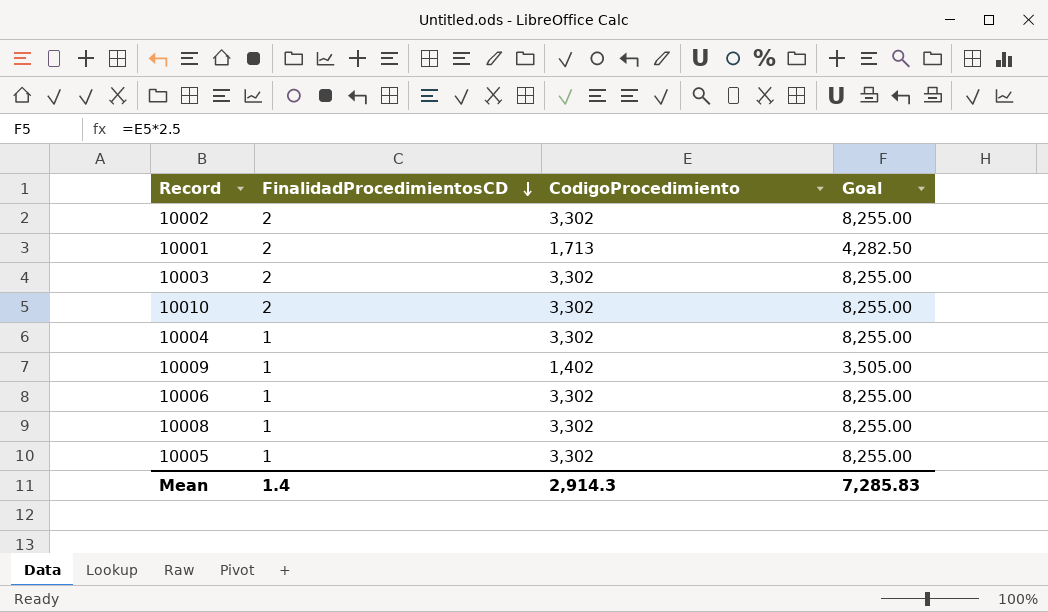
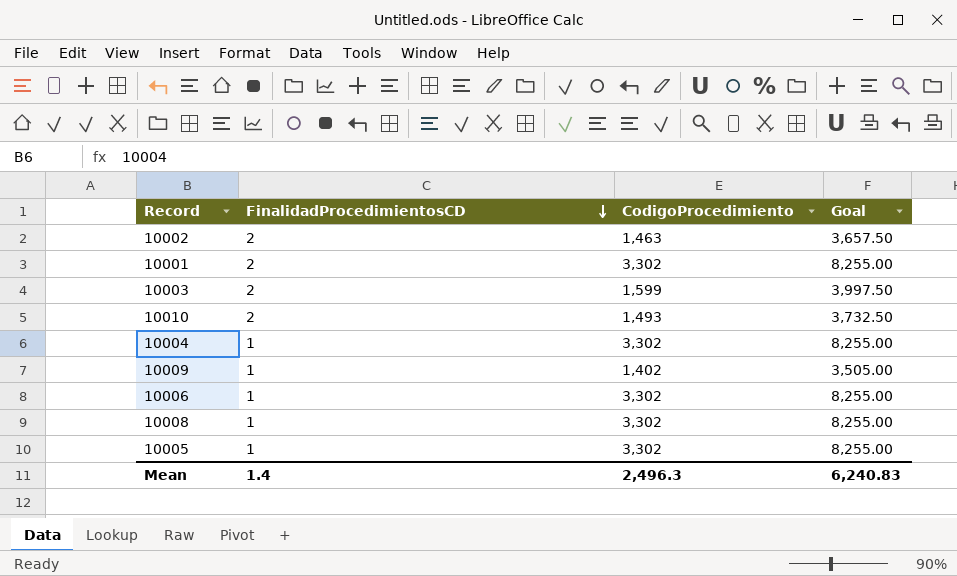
10002 | CodigoProcedimiento: 3,302 -> 1,463
10002 | Goal: 8,255.00 -> 3,657.50
10001 | CodigoProcedimiento: 1,713 -> 3,302
10001 | Goal: 4,282.50 -> 8,255.00
10003 | CodigoProcedimiento: 3,302 -> 1,599
10003 | Goal: 8,255.00 -> 3,997.50
10010 | CodigoProcedimiento: 3,302 -> 1,493
10010 | Goal: 8,255.00 -> 3,732.50
Mean | CodigoProcedimiento: 2,914.3 -> 2,496.3
Mean | Goal: 7,285.83 -> 6,240.83

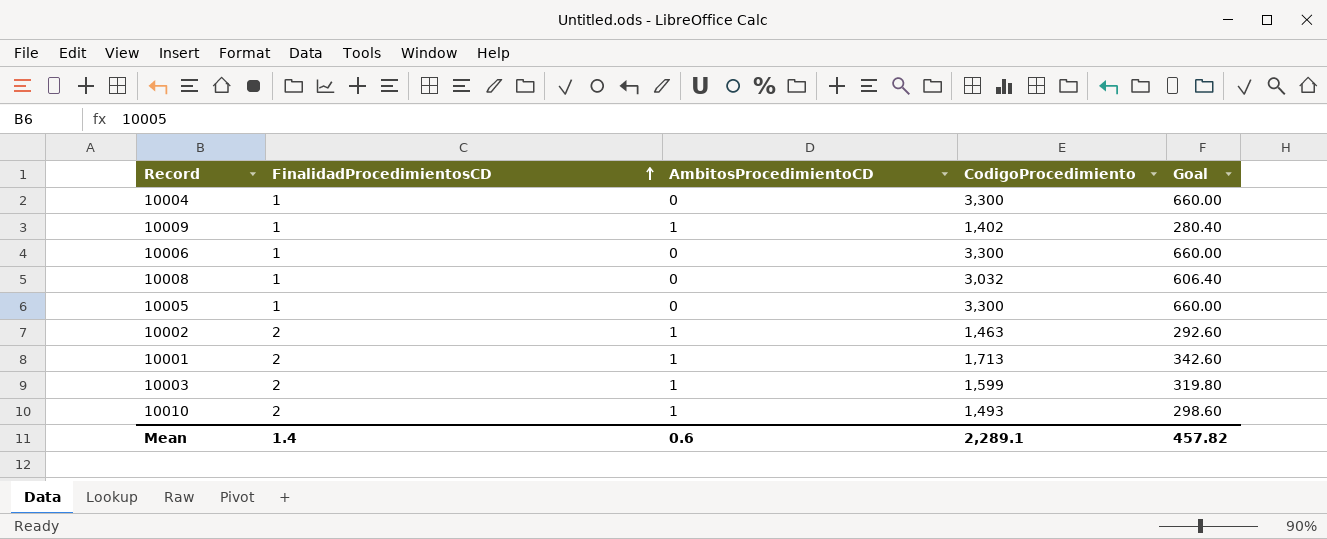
row order: FinalidadProcedimientosCD descending -> FinalidadProcedimientosCD ascending
column AmbitosProcedimientoCD | position: none -> 3
column Goal | formula: [CodigoProcedimiento] * 2.5 -> [CodigoProcedimiento] * 0.2
10004 | CodigoProcedimiento: 3,302 -> 3,300
10006 | CodigoProcedimiento: 3,302 -> 3,300
10008 | CodigoProcedimiento: 3,302 -> 3,032
10005 | CodigoProcedimiento: 3,302 -> 3,300
10001 | CodigoProcedimiento: 3,302 -> 1,713
Mean | CodigoProcedimiento: 2,496.3 -> 2,289.1
Mean | Goal: 6,240.83 -> 457.82

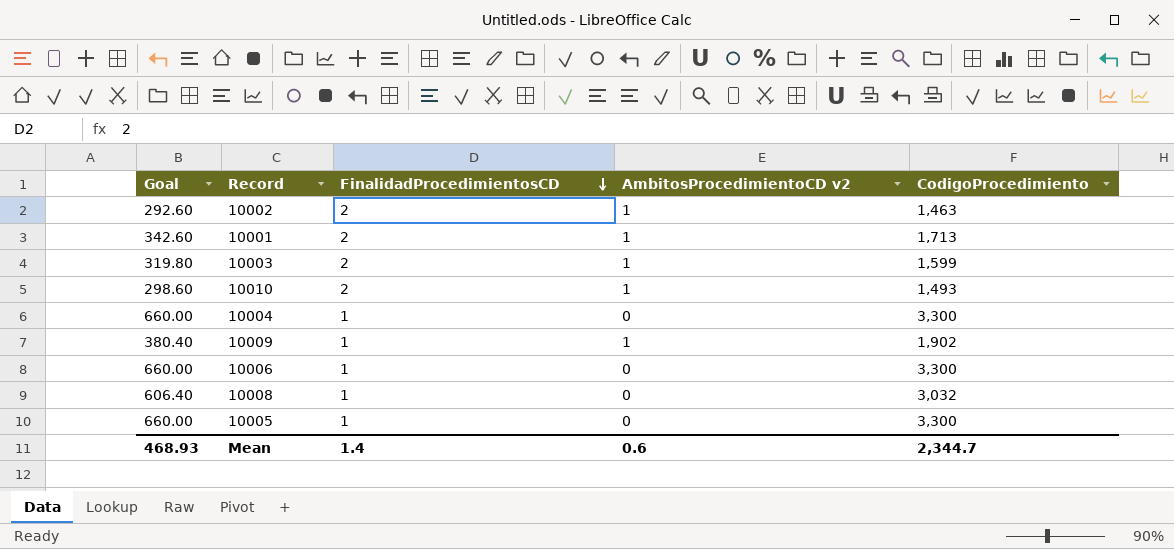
row order: FinalidadProcedimientosCD ascending -> FinalidadProcedimientosCD descending
column Goal | position: 5 -> 1
column name: AmbitosProcedimientoCD -> AmbitosProcedimientoCD v2
10009 | Goal: 280.40 -> 380.40
10009 | CodigoProcedimiento: 1,402 -> 1,902
Mean | Goal: 457.82 -> 468.93
Mean | CodigoProcedimiento: 2,289.1 -> 2,344.7

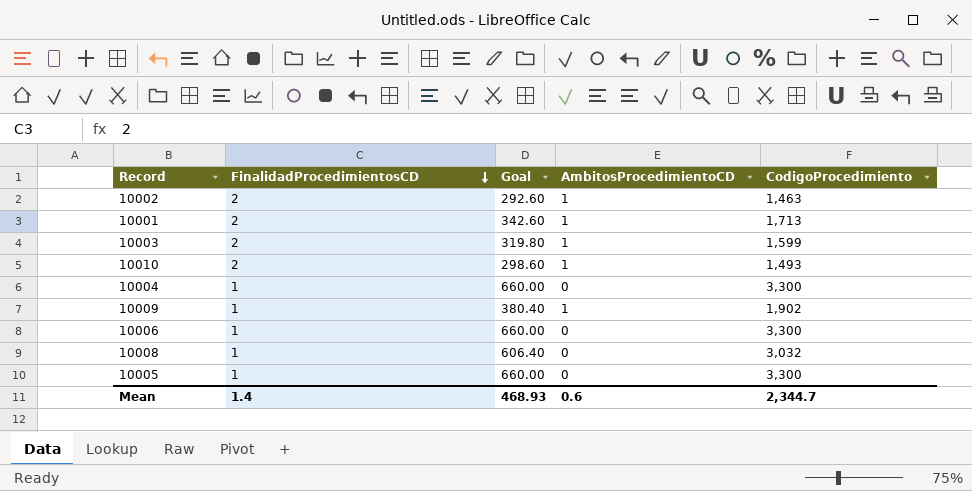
column Goal | position: 1 -> 3
column name: AmbitosProcedimientoCD v2 -> AmbitosProcedimientoCD

